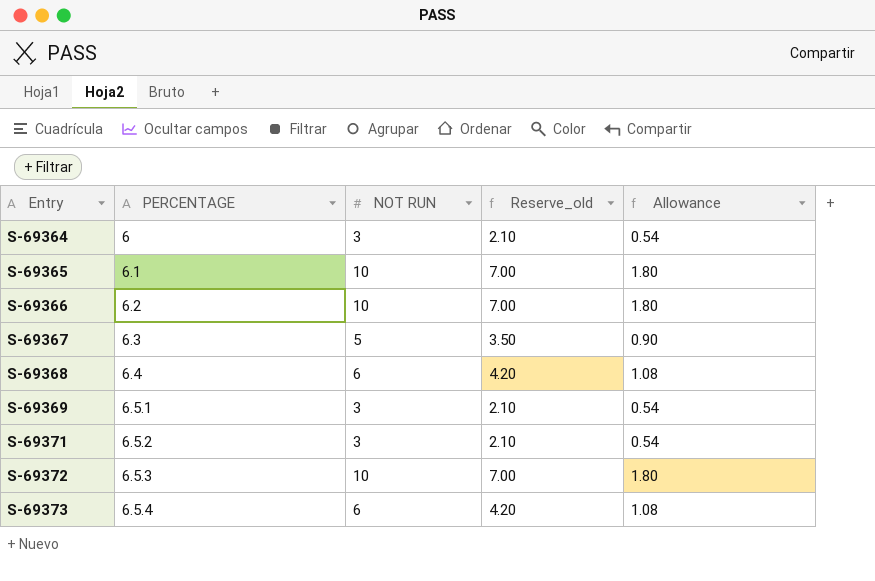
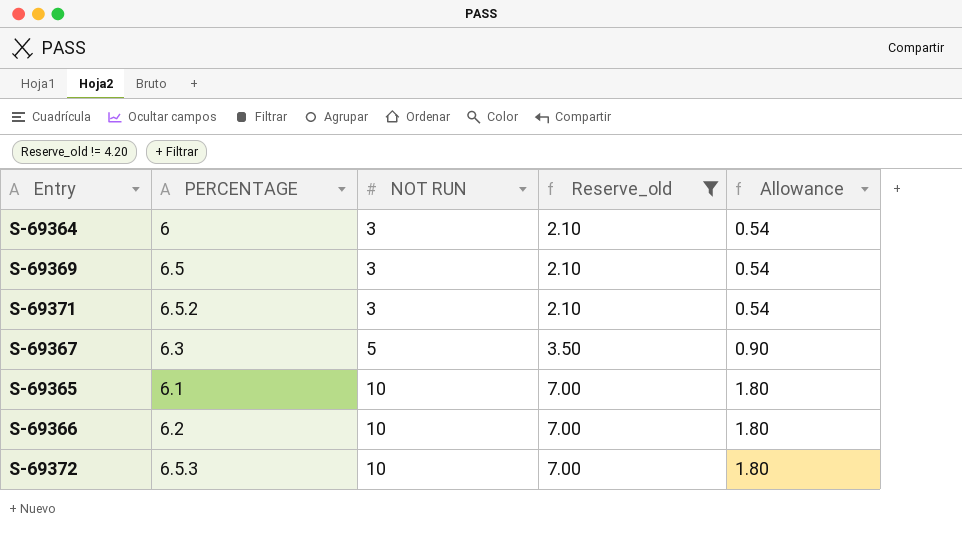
filter: none -> Reserve_old != 4.20
row order: Entry ascending -> NOT RUN ascending
S-69369 | PERCENTAGE: 6.5.1 -> 6.5

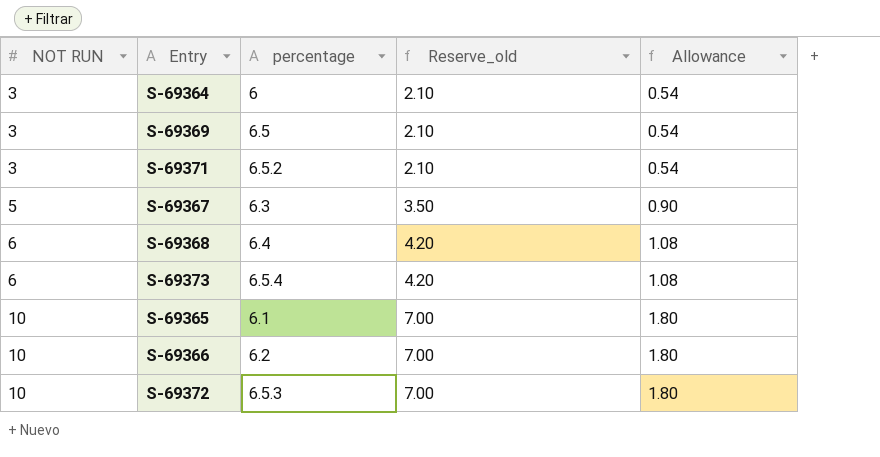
filter: Reserve_old != 4.20 -> none
column NOT RUN | position: 3 -> 1
column name: PERCENTAGE -> percentage

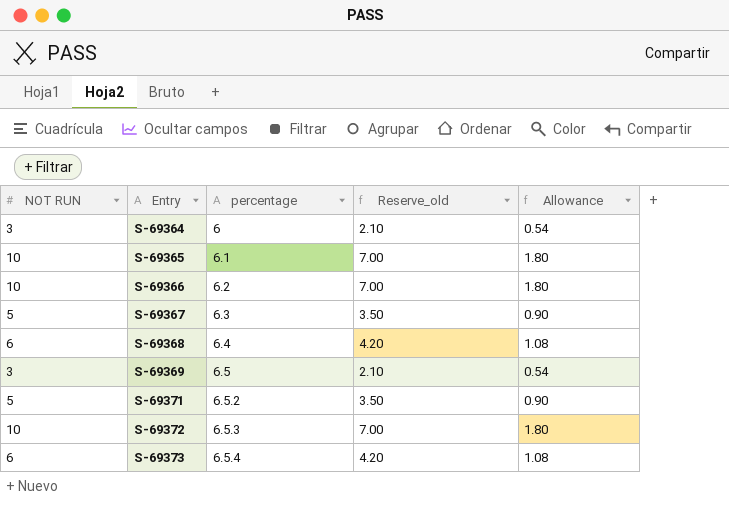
row order: NOT RUN ascending -> Entry ascending
S-69371 | NOT RUN: 3 -> 5
S-69371 | Reserve_old: 2.10 -> 3.50
S-69371 | Allowance: 0.54 -> 0.90

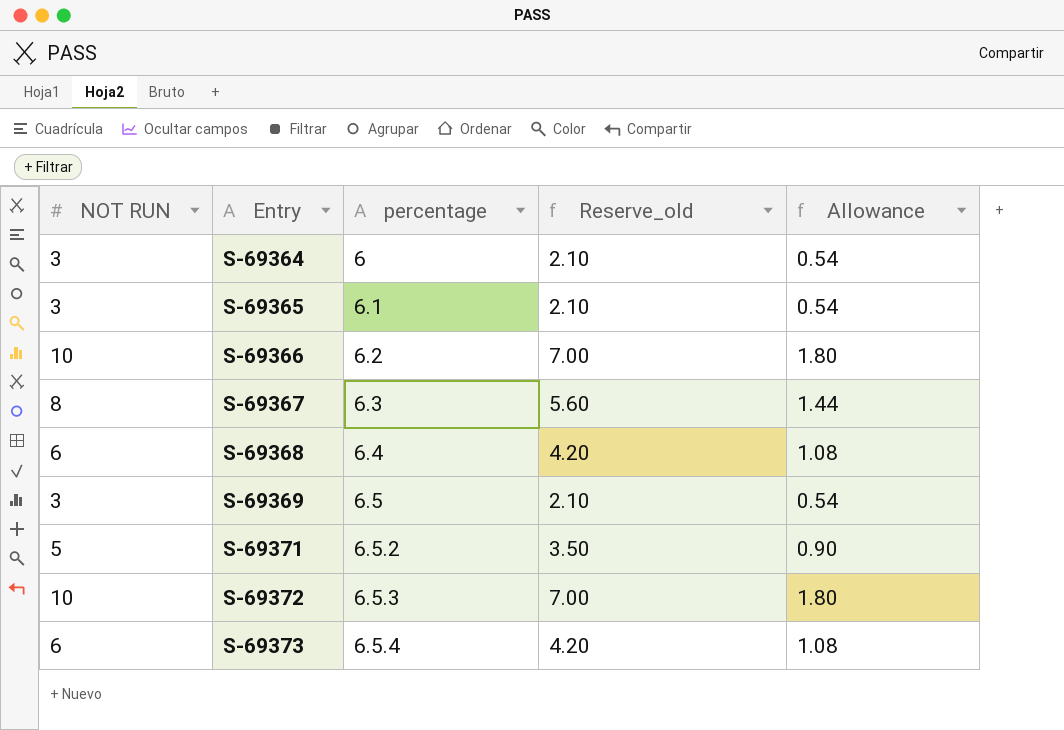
S-69365 | NOT RUN: 10 -> 3
S-69365 | Reserve_old: 7.00 -> 2.10
S-69365 | Allowance: 1.80 -> 0.54
S-69367 | NOT RUN: 5 -> 8
S-69367 | Reserve_old: 3.50 -> 5.60
S-69367 | Allowance: 0.90 -> 1.44

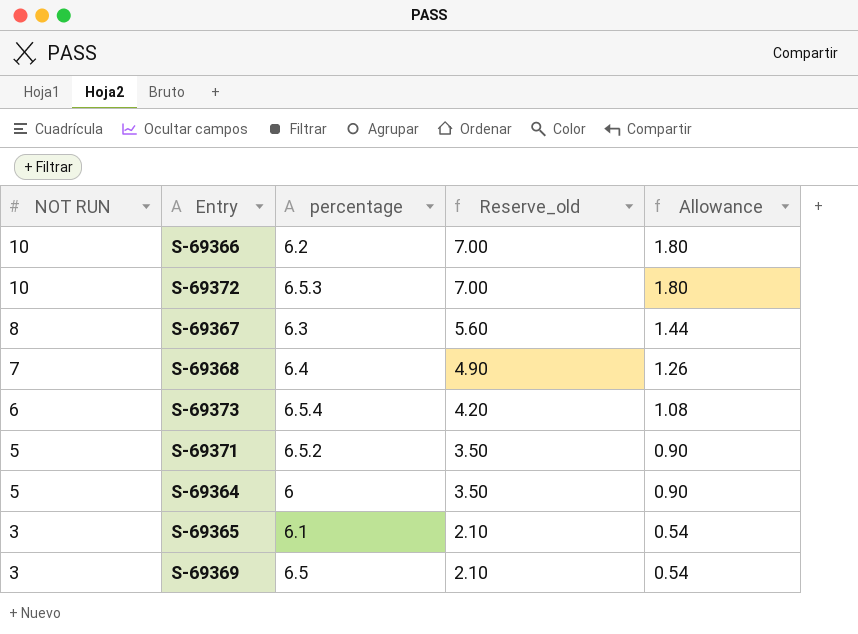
row order: Entry ascending -> NOT RUN descending
S-69368 | NOT RUN: 6 -> 7
S-69368 | Reserve_old: 4.20 -> 4.90
S-69368 | Allowance: 1.08 -> 1.26
S-69364 | NOT RUN: 3 -> 5
S-69364 | Reserve_old: 2.10 -> 3.50
S-69364 | Allowance: 0.54 -> 0.90

